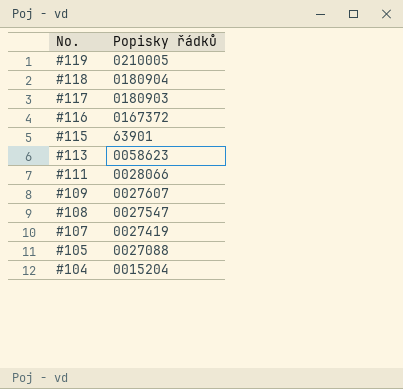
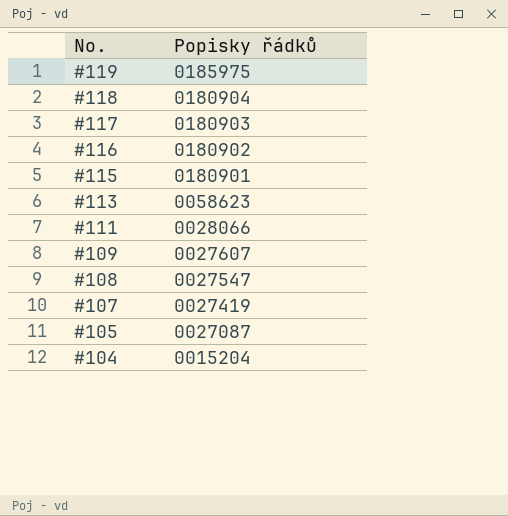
#119 | Popisky řádků: 0210005 -> 0185975
#116 | Popisky řádků: 0167372 -> 0180902
#115 | Popisky řádků: 63901 -> 0180901
#105 | Popisky řádků: 0027088 -> 0027087

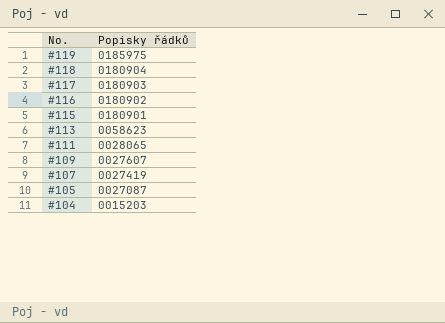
row #108: 0027547 -> none
#111 | Popisky řádků: 0028066 -> 0028065
#104 | Popisky řádků: 0015204 -> 0015203

